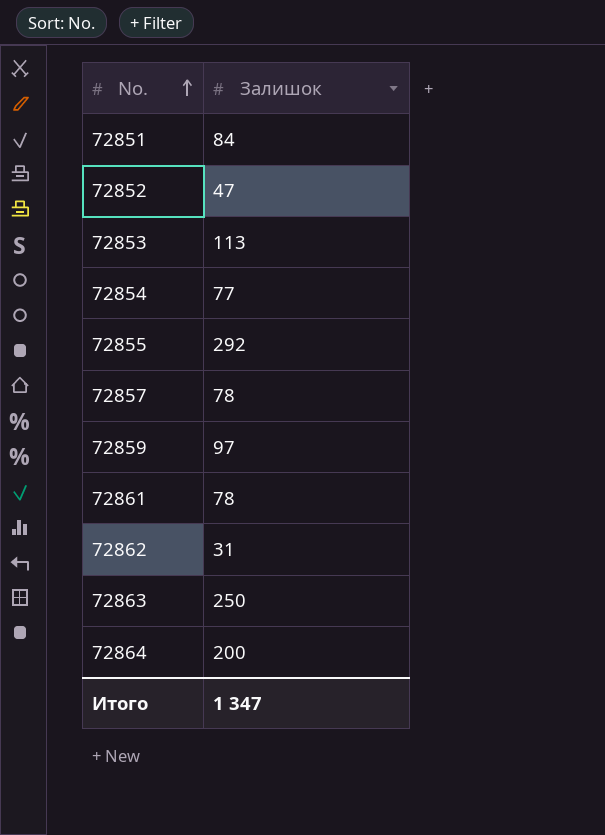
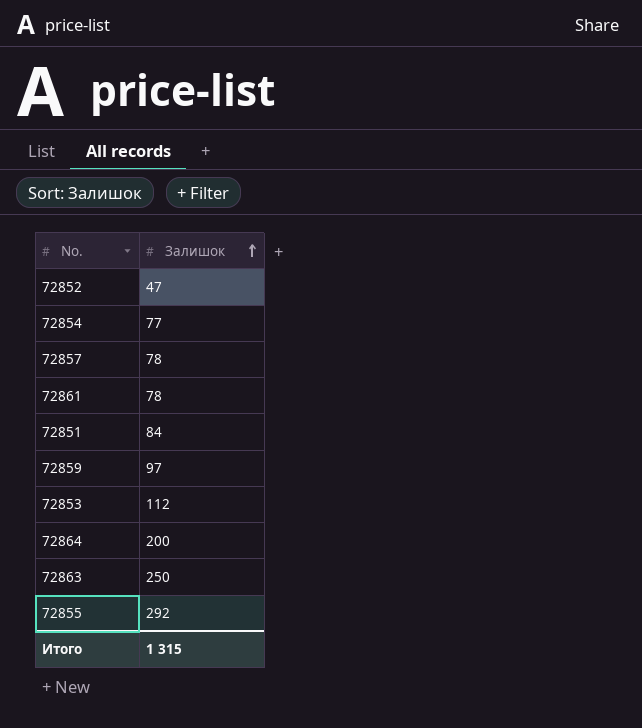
row order: No. ascending -> Залишок ascending
row 72862: 31 -> none
72853 | Залишок: 113 -> 112
Итого | Залишок: 1 347 -> 1 315

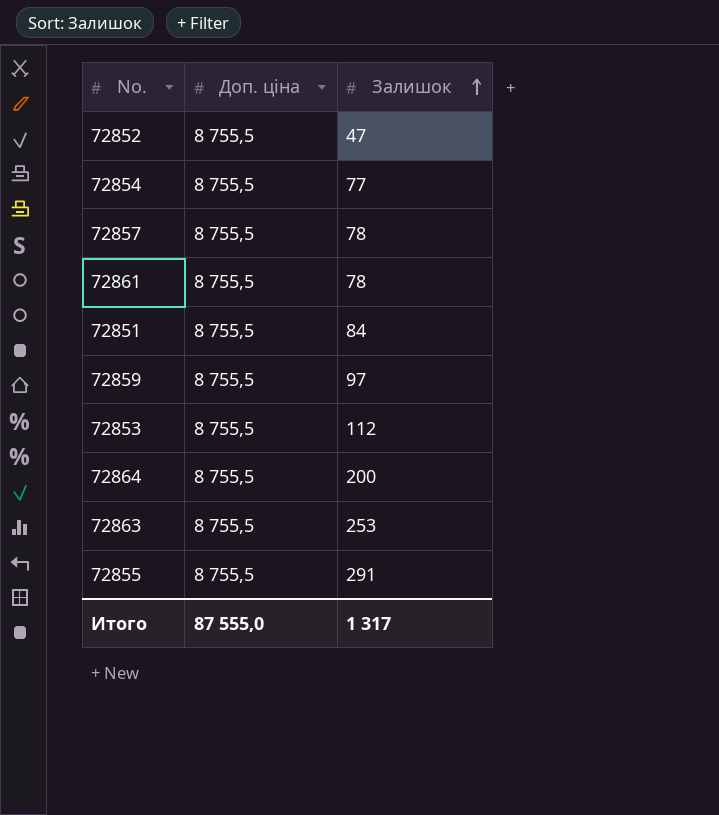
column Доп. ціна | position: none -> 2
72863 | Залишок: 250 -> 253
72855 | Залишок: 292 -> 291
Итого | Залишок: 1 315 -> 1 317

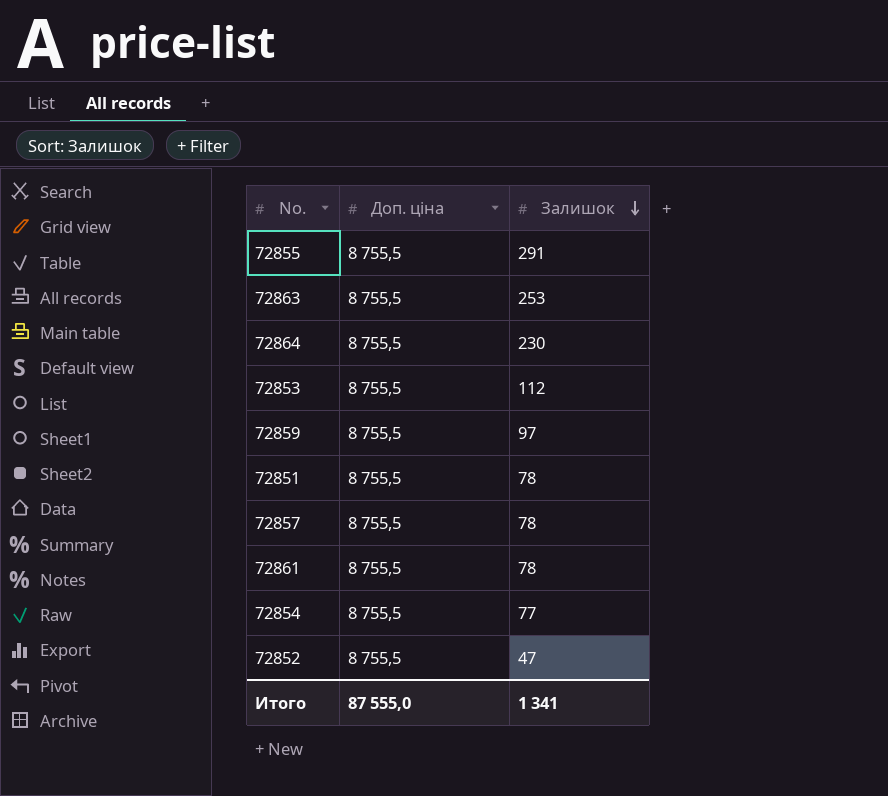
row order: Залишок ascending -> Залишок descending
72864 | Залишок: 200 -> 230
72851 | Залишок: 84 -> 78
Итого | Залишок: 1 317 -> 1 341

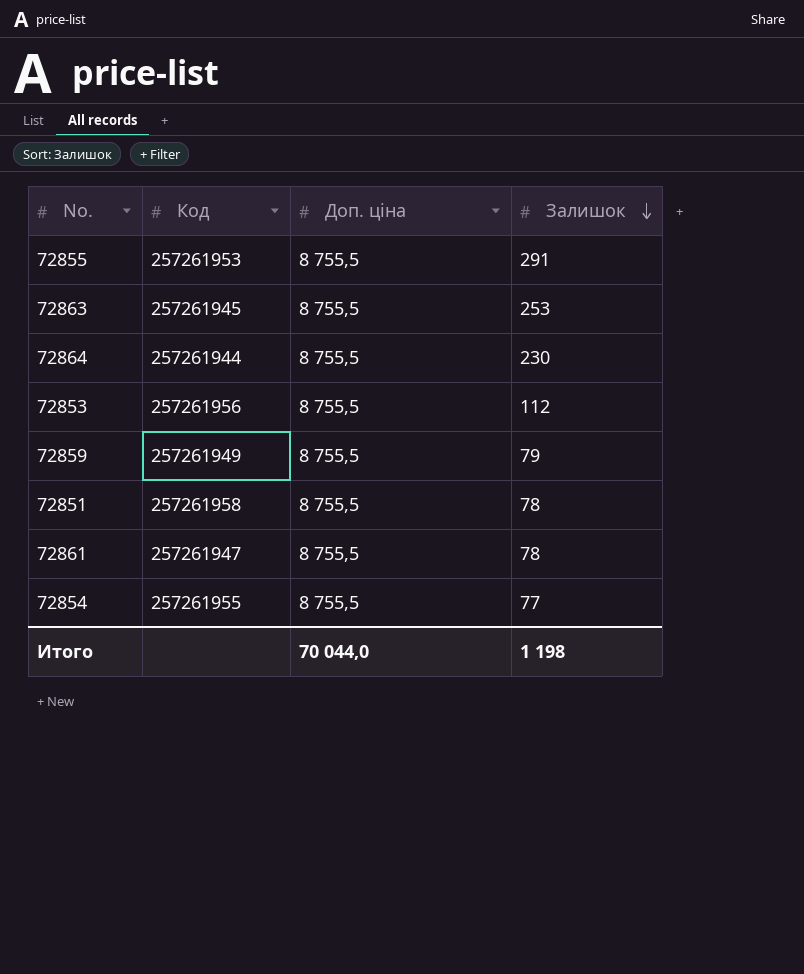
column Код | position: none -> 2
row 72857: 8 755,5 | 78 -> none
row 72852: 8 755,5 | 47 -> none
72859 | Залишок: 97 -> 79
Итого | Доп. ціна: 87 555,0 -> 70 044,0
Итого | Залишок: 1 341 -> 1 198

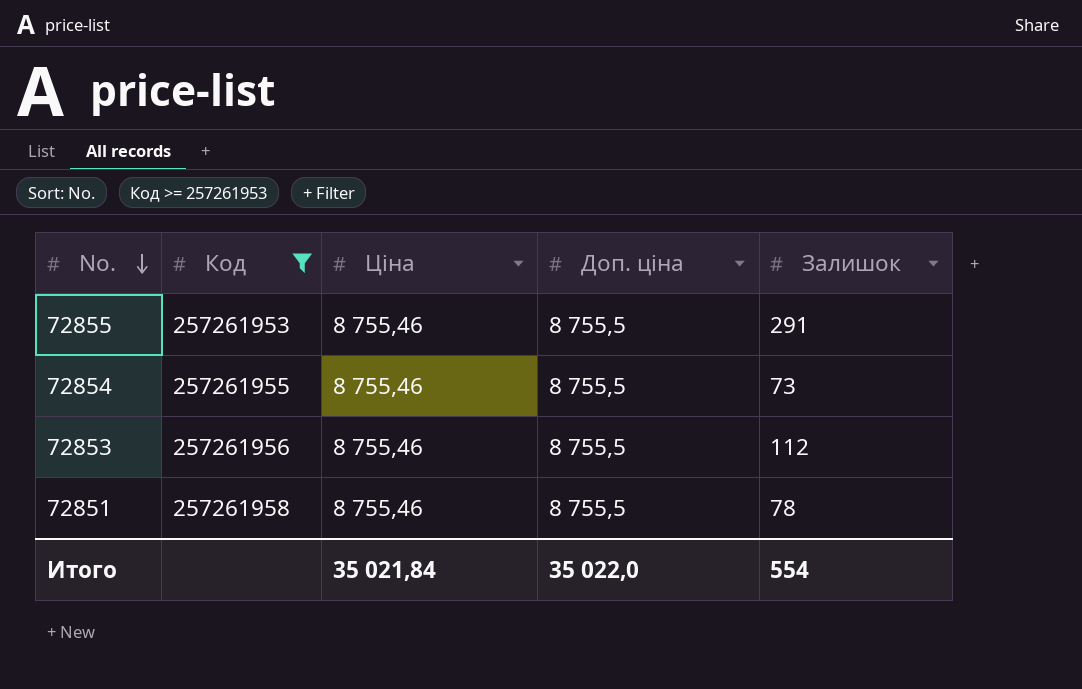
filter: none -> Код >= 257261953
row order: Залишок descending -> No. descending
column Ціна | position: none -> 3
72854 | Залишок: 77 -> 73
Итого | Доп. ціна: 70 044,0 -> 35 022,0
Итого | Залишок: 1 198 -> 554

